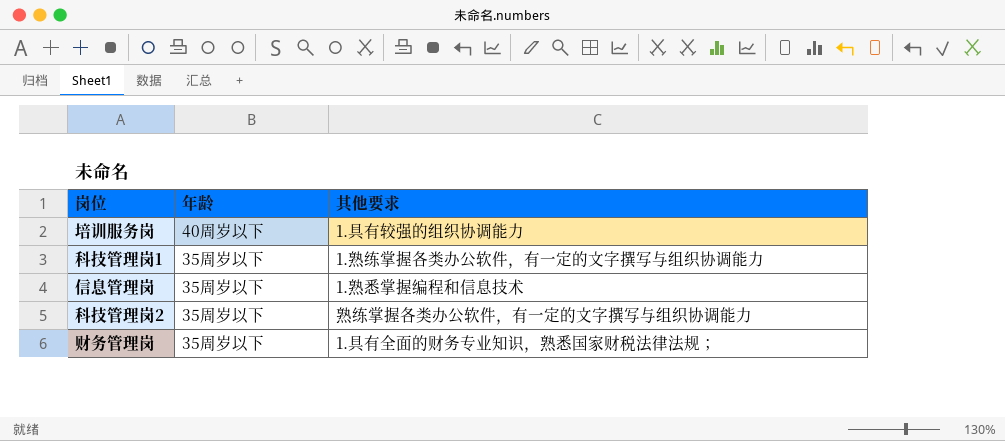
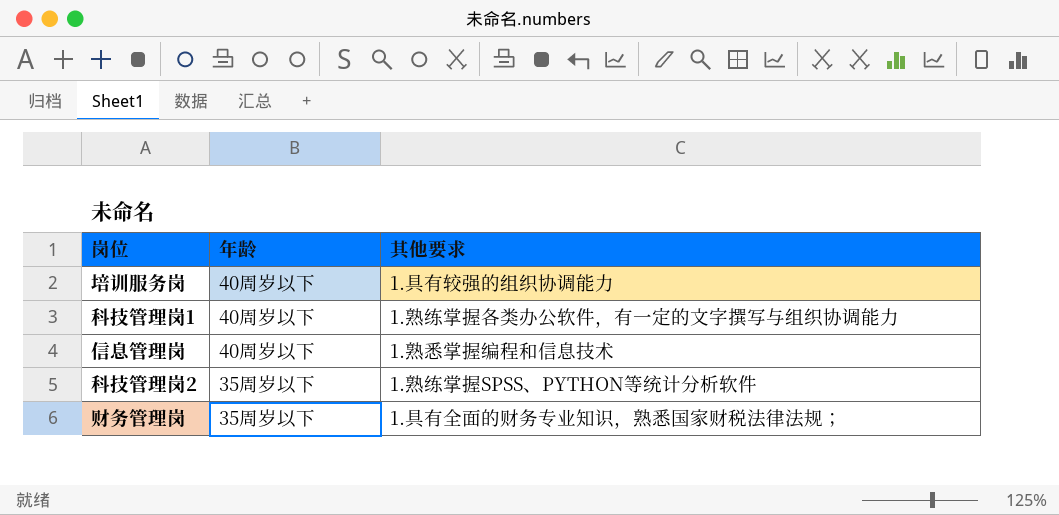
科技管理岗1 | 年龄: 35周岁以下 -> 40周岁以下
信息管理岗 | 年龄: 35周岁以下 -> 40周岁以下
科技管理岗2 | 其他要求: 熟练掌握各类办公软件，有一定的文字撰写与组织协调能力 -> 1.熟练掌握SPSS、PYTHON等统计分析软件

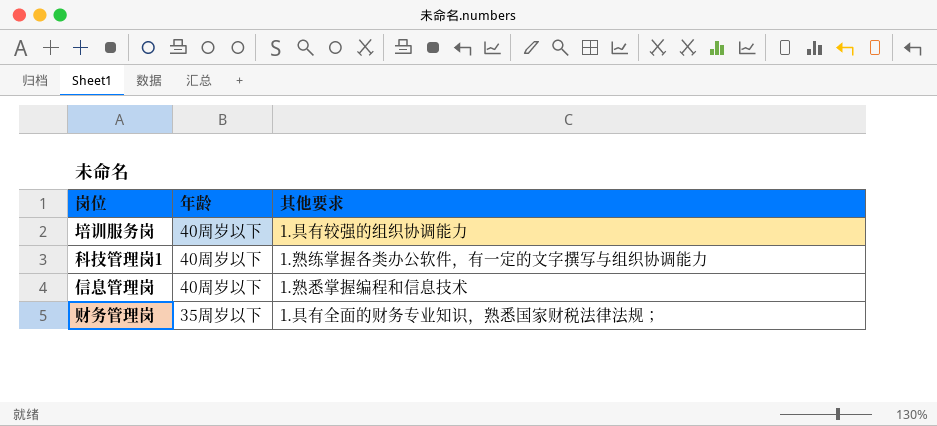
row 科技管理岗2: 35周岁以下 | 1.熟练掌握SPSS、PYTHON等统计分析软件 -> none

